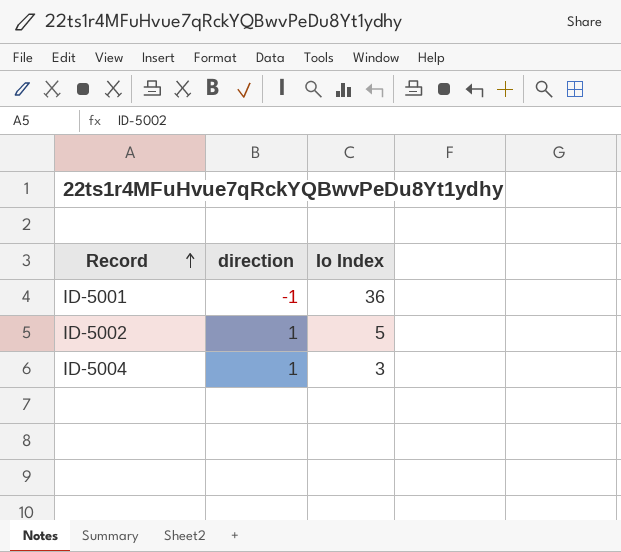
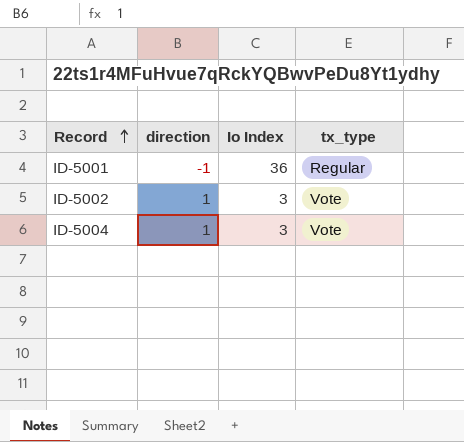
column tx_type | position: none -> 4
ID-5002 | Io Index: 5 -> 3

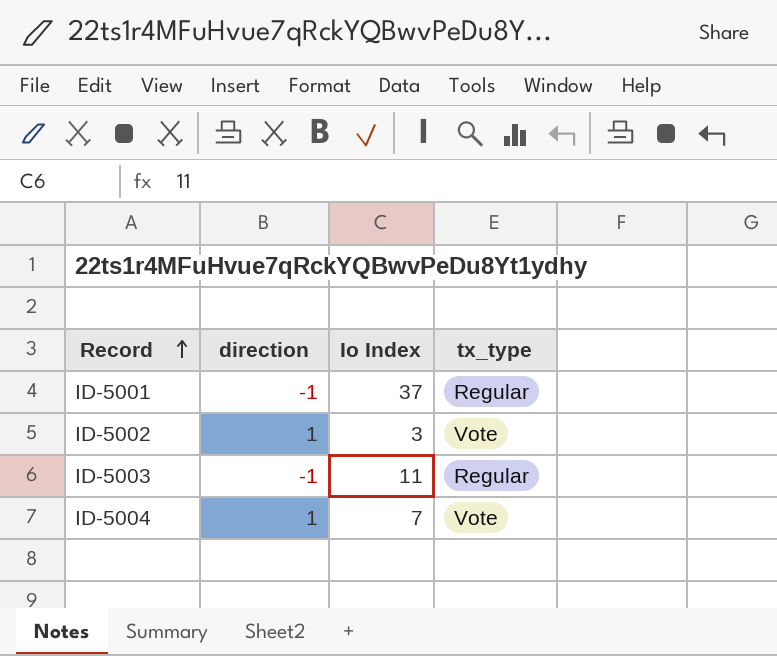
ID-5001 | Io Index: 36 -> 37
row ID-5003: none -> -1 | 11 | Regular
ID-5004 | Io Index: 3 -> 7

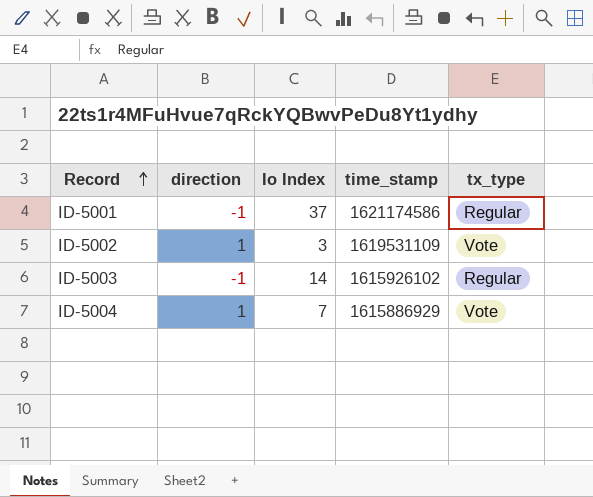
column time_stamp | position: none -> 4
ID-5003 | Io Index: 11 -> 14

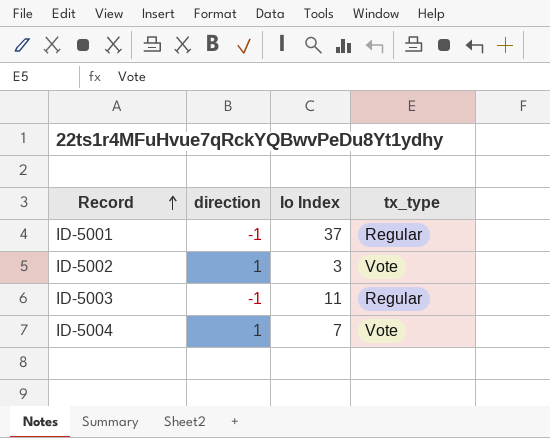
column time_stamp | position: 4 -> none
ID-5003 | Io Index: 14 -> 11

